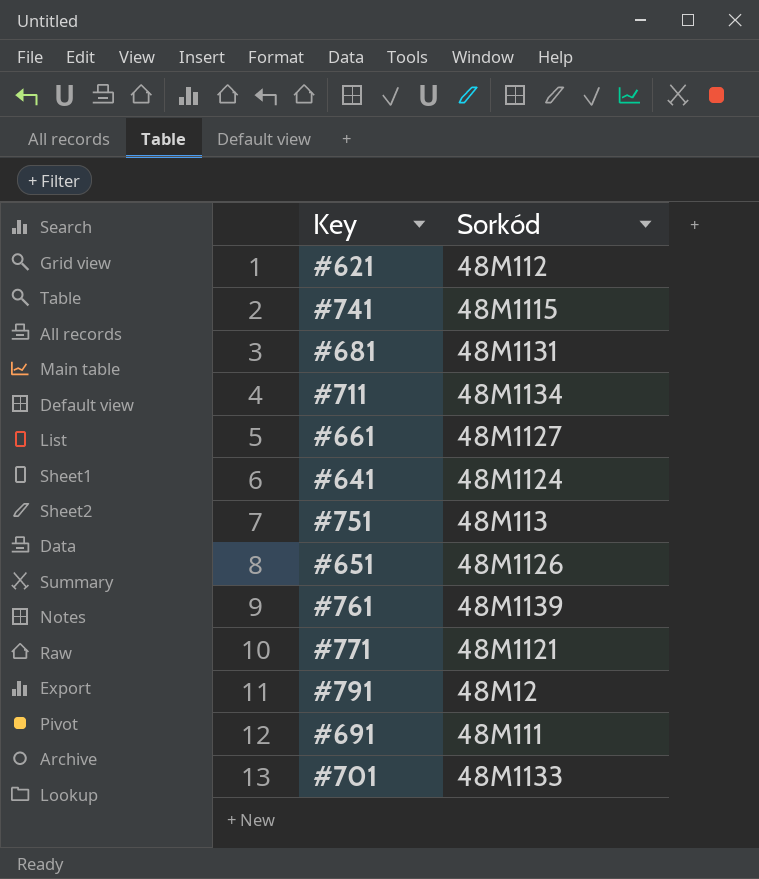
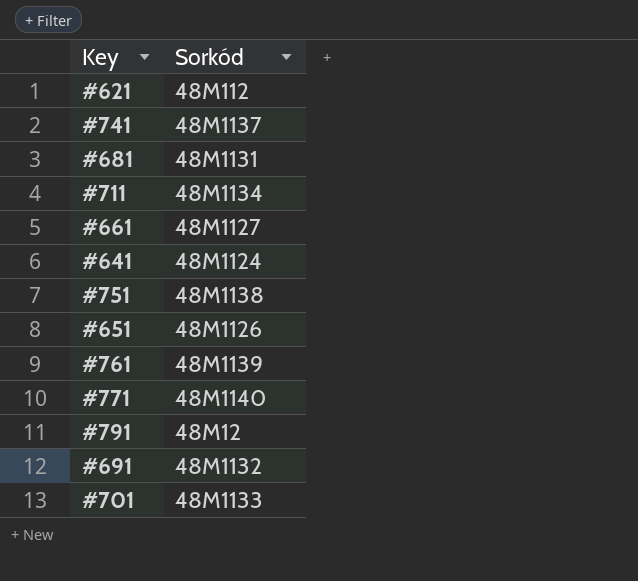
#741 | Sorkód: 48M1115 -> 48M1137
#751 | Sorkód: 48M113 -> 48M1138
#771 | Sorkód: 48M1121 -> 48M1140
#691 | Sorkód: 48M111 -> 48M1132

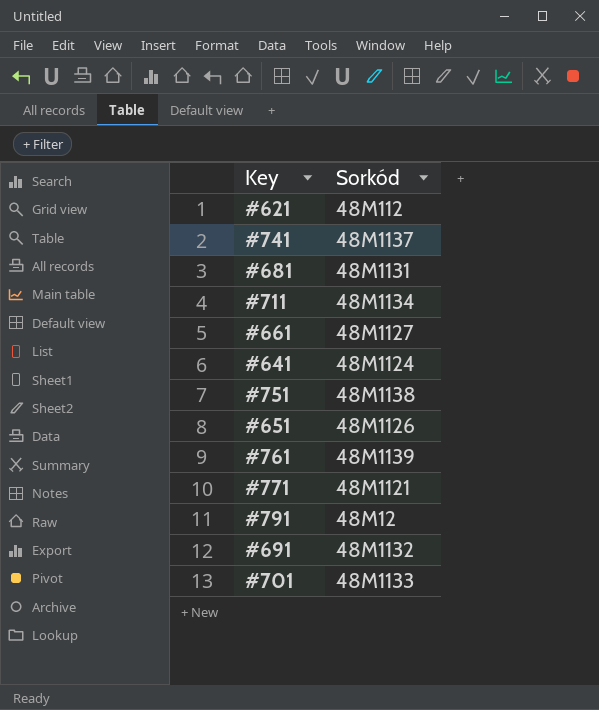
#771 | Sorkód: 48M1140 -> 48M1121

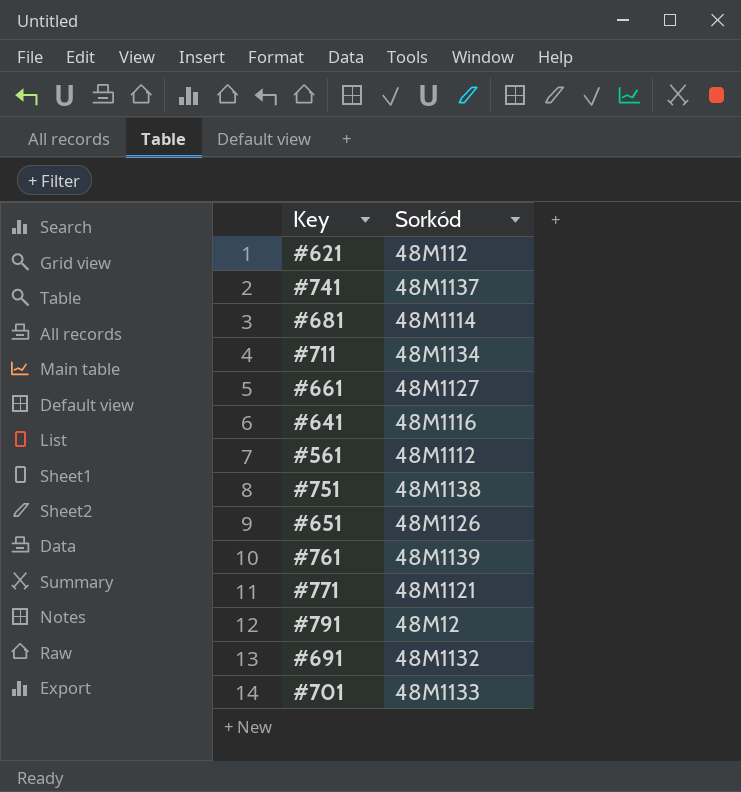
#681 | Sorkód: 48M1131 -> 48M1114
#641 | Sorkód: 48M1124 -> 48M1116
row #561: none -> 48M1112

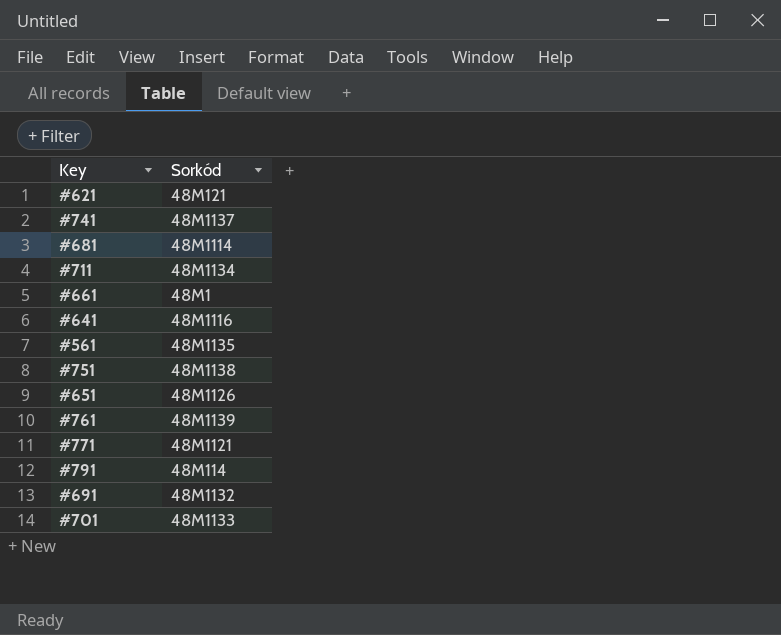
#621 | Sorkód: 48M112 -> 48M121
#661 | Sorkód: 48M1127 -> 48M1
#561 | Sorkód: 48M1112 -> 48M1135
#791 | Sorkód: 48M12 -> 48M114

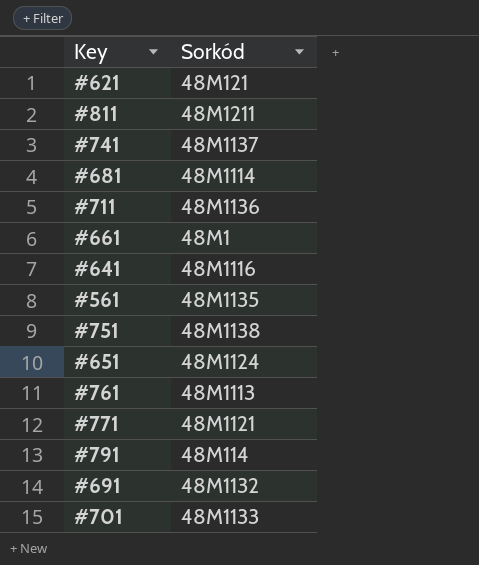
row #811: none -> 48M1211
#711 | Sorkód: 48M1134 -> 48M1136
#651 | Sorkód: 48M1126 -> 48M1124
#761 | Sorkód: 48M1139 -> 48M1113

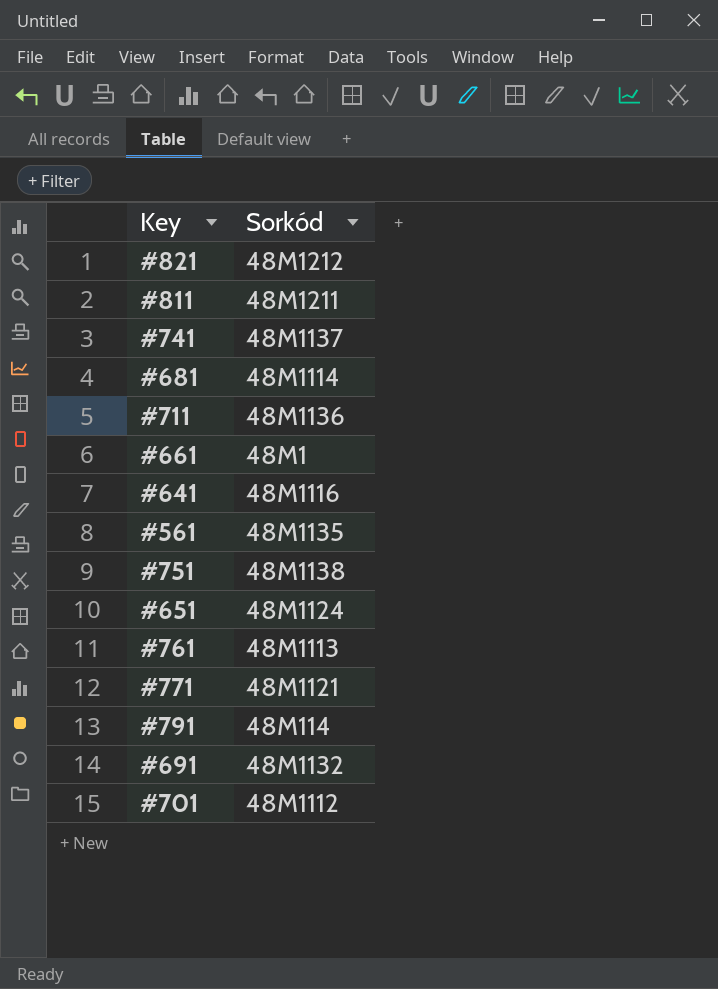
row #621: 48M121 -> none
row #821: none -> 48M1212
#701 | Sorkód: 48M1133 -> 48M1112

